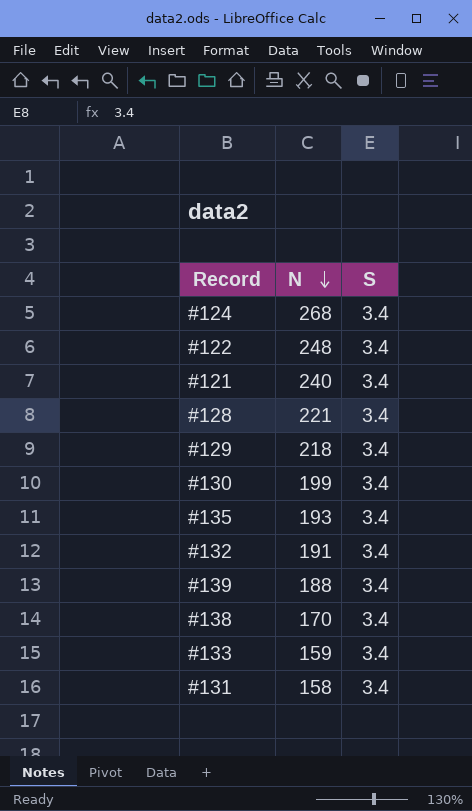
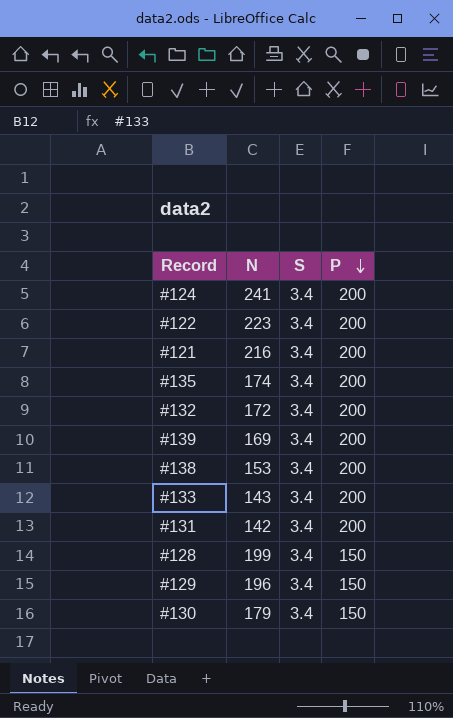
row order: N descending -> P descending
column P | position: none -> 4
#124 | N: 268 -> 241
#122 | N: 248 -> 223
#121 | N: 240 -> 216
#135 | N: 193 -> 174
#132 | N: 191 -> 172
#139 | N: 188 -> 169
#138 | N: 170 -> 153
#133 | N: 159 -> 143
#131 | N: 158 -> 142
#128 | N: 221 -> 199
#129 | N: 218 -> 196
#130 | N: 199 -> 179

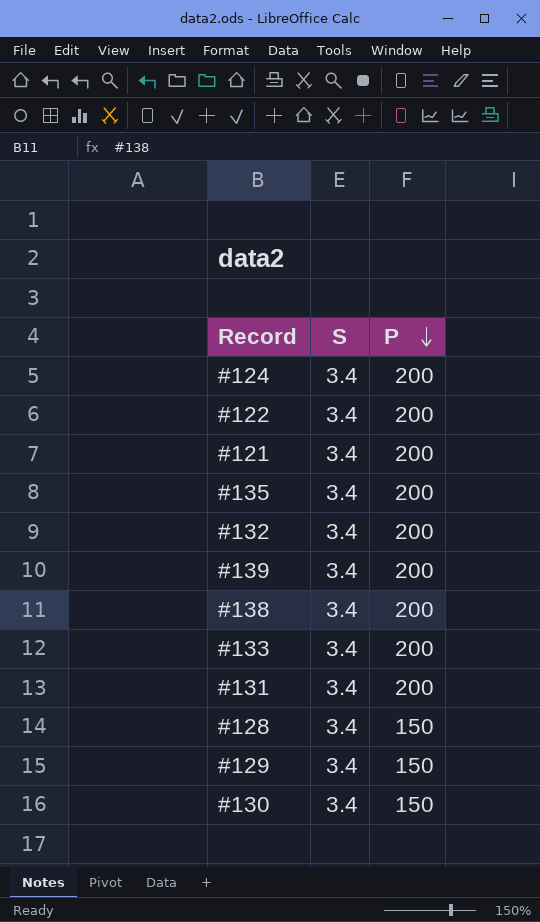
column N | position: 2 -> none

